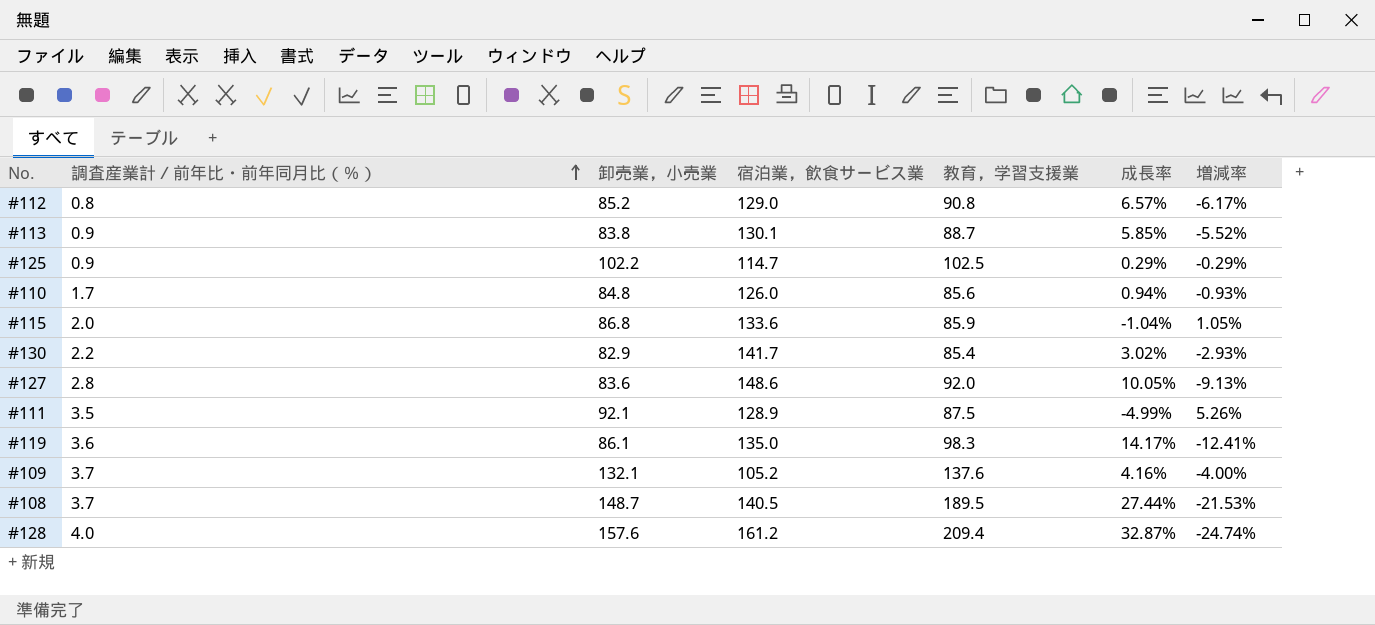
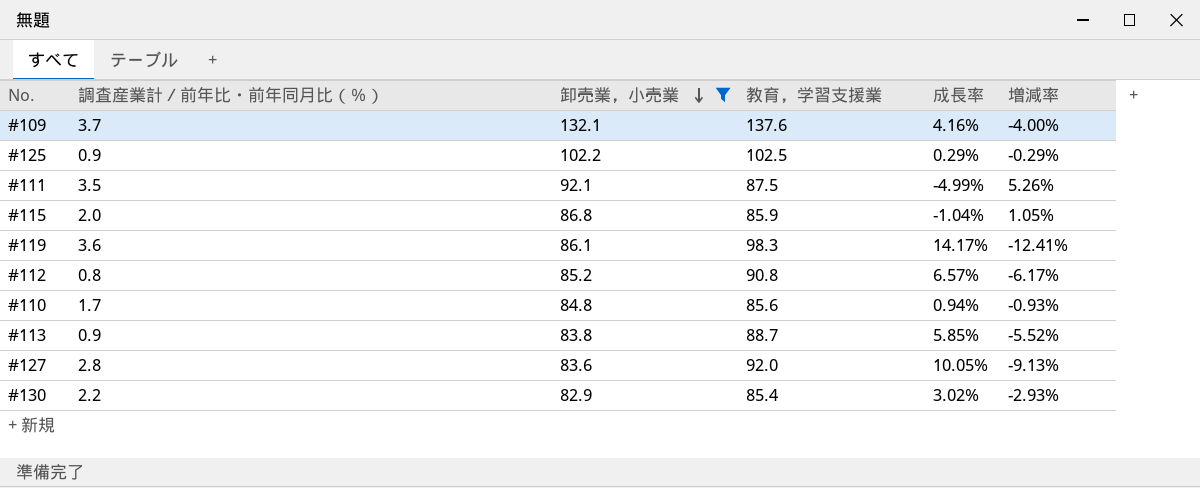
filter: none -> 卸売業，小売業 <= 132.1
row order: 調査産業計／前年比・前年同月比（％） ascending -> 卸売業，小売業 descending
column 宿泊業，飲食サービス業 | position: 4 -> none

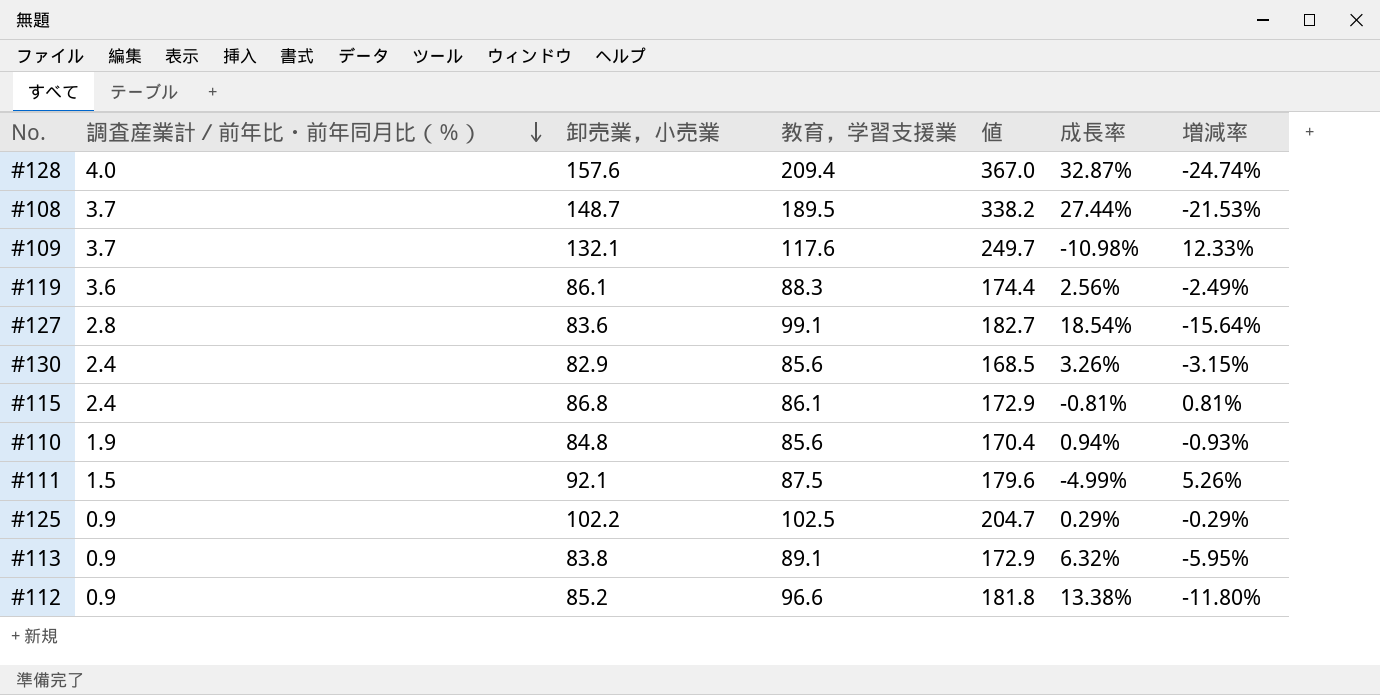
filter: 卸売業，小売業 <= 132.1 -> none
row order: 卸売業，小売業 descending -> 調査産業計／前年比・前年同月比（％） descending
column 値 | formula: none -> [卸売業，小売業] + [教育，学習支援業]
#109 | 教育，学習支援業: 137.6 -> 117.6
#109 | 成長率: 4.16% -> -10.98%
#109 | 増減率: -4.00% -> 12.33%
#119 | 教育，学習支援業: 98.3 -> 88.3
#119 | 成長率: 14.17% -> 2.56%
#119 | 増減率: -12.41% -> -2.49%
#127 | 教育，学習支援業: 92.0 -> 99.1
#127 | 成長率: 10.05% -> 18.54%
#127 | 増減率: -9.13% -> -15.64%
#130 | 調査産業計／前年比・前年同月比（％）: 2.2 -> 2.4
#130 | 教育，学習支援業: 85.4 -> 85.6
#130 | 成長率: 3.02% -> 3.26%
#130 | 増減率: -2.93% -> -3.15%
#115 | 調査産業計／前年比・前年同月比（％）: 2.0 -> 2.4
#115 | 教育，学習支援業: 85.9 -> 86.1
#115 | 成長率: -1.04% -> -0.81%
#115 | 増減率: 1.05% -> 0.81%
#110 | 調査産業計／前年比・前年同月比（％）: 1.7 -> 1.9
#111 | 調査産業計／前年比・前年同月比（％）: 3.5 -> 1.5
#113 | 教育，学習支援業: 88.7 -> 89.1
#113 | 成長率: 5.85% -> 6.32%
#113 | 増減率: -5.52% -> -5.95%
#112 | 調査産業計／前年比・前年同月比（％）: 0.8 -> 0.9
#112 | 教育，学習支援業: 90.8 -> 96.6
#112 | 成長率: 6.57% -> 13.38%
#112 | 増減率: -6.17% -> -11.80%

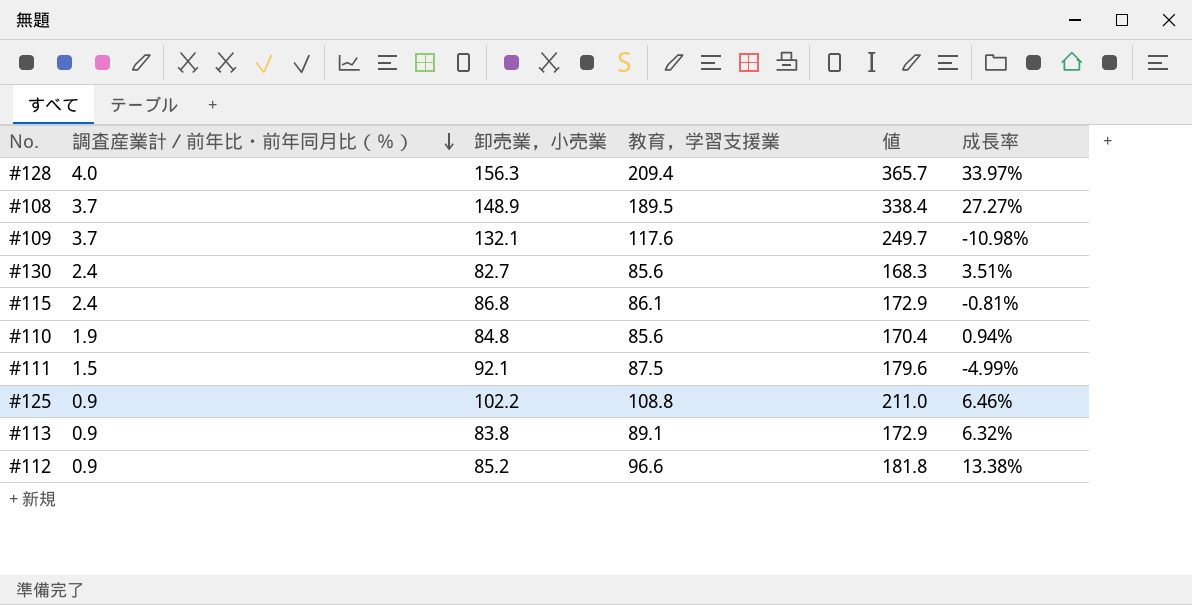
column 増減率 | formula: ([卸売業，小売業] - [教育，学習支援業]) / [教育，学習支援業] -> none
row #119: 3.6 | 86.1 | 88.3 | 174.4 | 2.56% | -2.49% -> none
row #127: 2.8 | 83.6 | 99.1 | 182.7 | 18.54% | -15.64% -> none
#128 | 卸売業，小売業: 157.6 -> 156.3
#128 | 値: 367.0 -> 365.7
#128 | 成長率: 32.87% -> 33.97%
#108 | 卸売業，小売業: 148.7 -> 148.9
#108 | 値: 338.2 -> 338.4
#108 | 成長率: 27.44% -> 27.27%
#130 | 卸売業，小売業: 82.9 -> 82.7
#130 | 値: 168.5 -> 168.3
#130 | 成長率: 3.26% -> 3.51%
#125 | 教育，学習支援業: 102.5 -> 108.8
#125 | 値: 204.7 -> 211.0
#125 | 成長率: 0.29% -> 6.46%

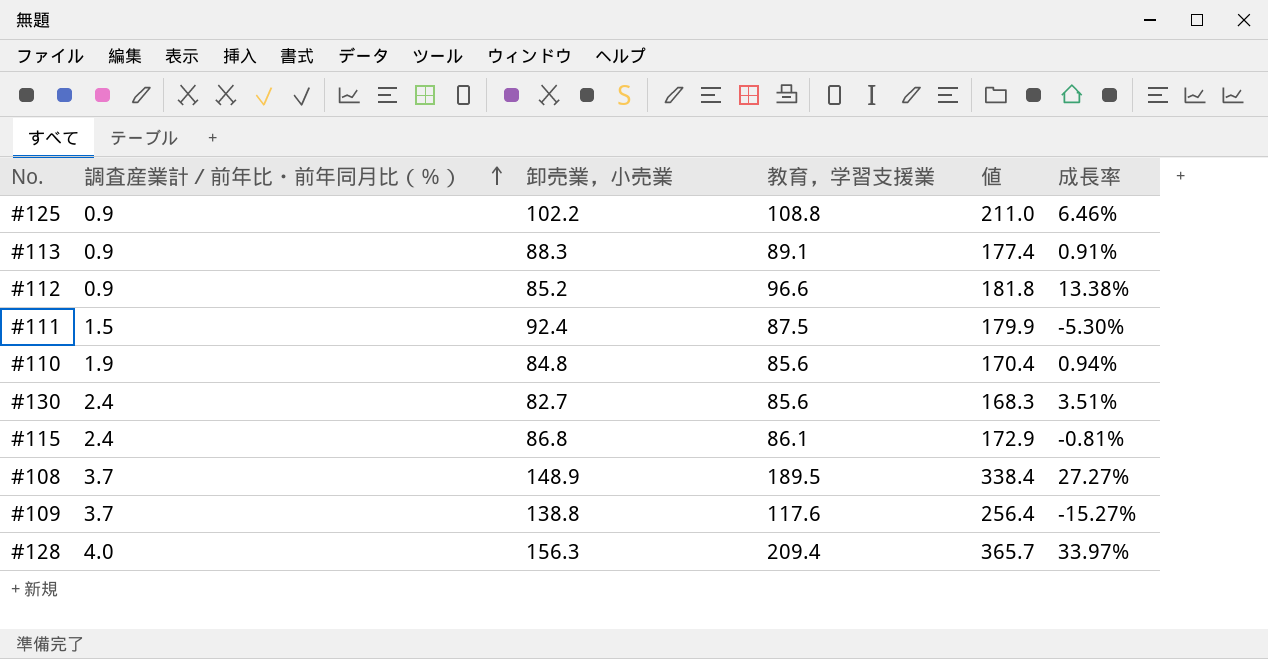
row order: 調査産業計／前年比・前年同月比（％） descending -> 調査産業計／前年比・前年同月比（％） ascending
#113 | 卸売業，小売業: 83.8 -> 88.3
#113 | 値: 172.9 -> 177.4
#113 | 成長率: 6.32% -> 0.91%
#111 | 卸売業，小売業: 92.1 -> 92.4
#111 | 値: 179.6 -> 179.9
#111 | 成長率: -4.99% -> -5.30%
#109 | 卸売業，小売業: 132.1 -> 138.8
#109 | 値: 249.7 -> 256.4
#109 | 成長率: -10.98% -> -15.27%

